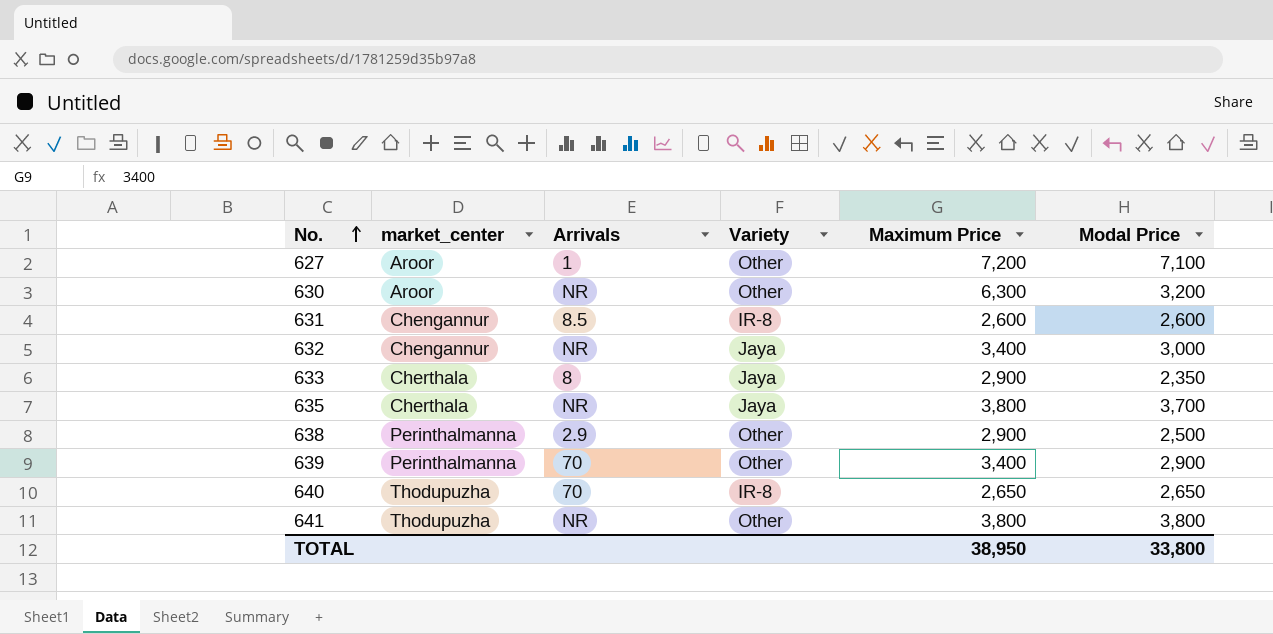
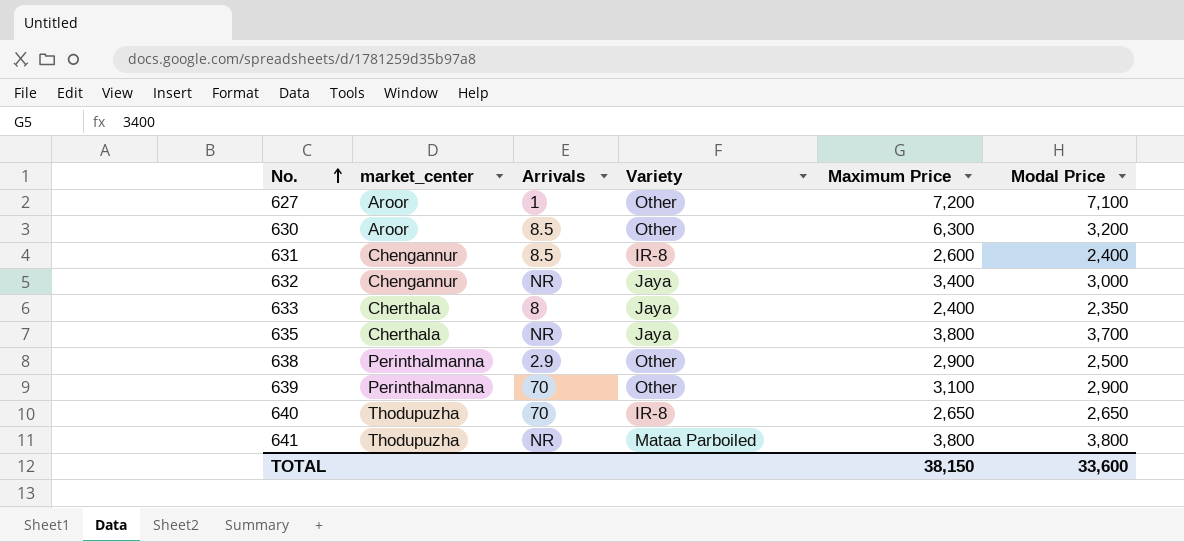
630 | Arrivals: NR -> 8.5
631 | Modal Price: 2,600 -> 2,400
633 | Maximum Price: 2,900 -> 2,400
639 | Maximum Price: 3,400 -> 3,100
641 | Variety: Other -> Mataa Parboiled
TOTAL | Maximum Price: 38,950 -> 38,150
TOTAL | Modal Price: 33,800 -> 33,600

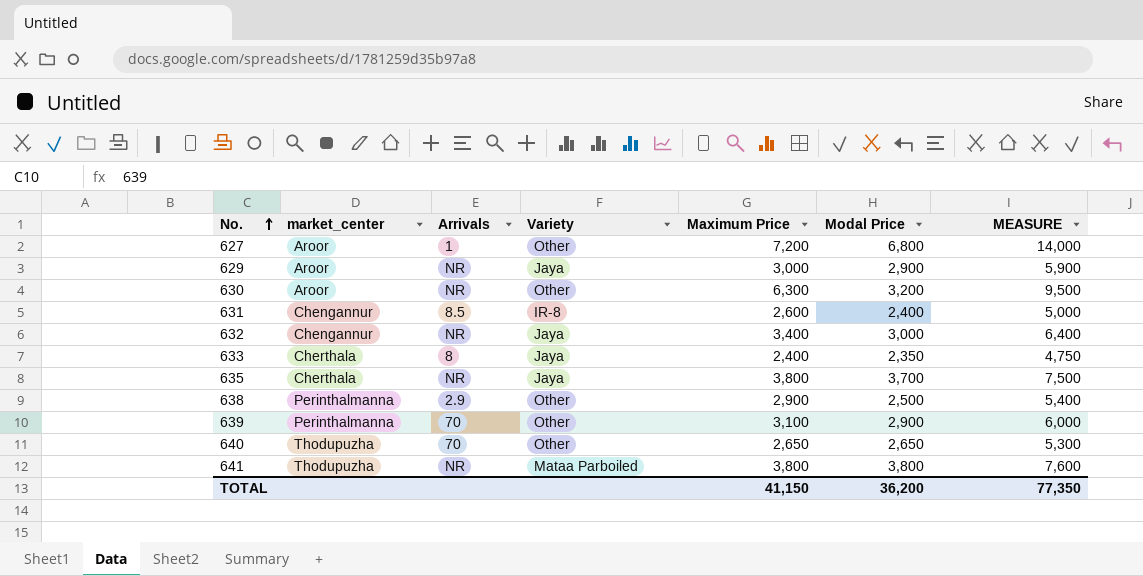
column MEASURE | formula: none -> [Maximum Price] + [Modal Price]
627 | Modal Price: 7,100 -> 6,800
row 629: none -> Aroor | NR | Jaya | 3,000 | 2,900 | 5,900
630 | Arrivals: 8.5 -> NR
640 | Variety: IR-8 -> Other
TOTAL | Maximum Price: 38,150 -> 41,150
TOTAL | Modal Price: 33,600 -> 36,200

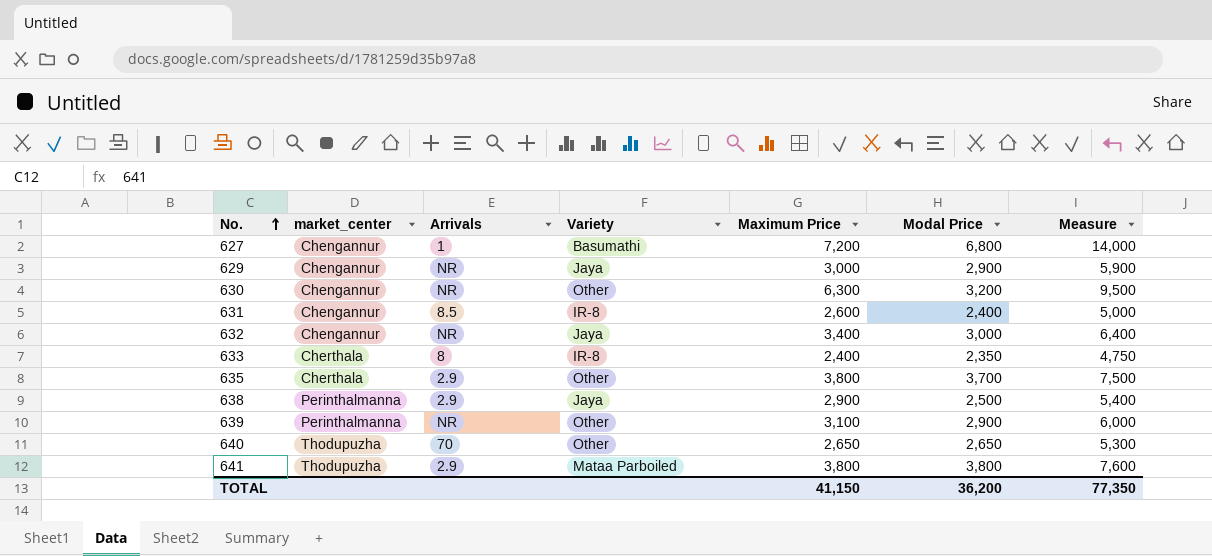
column name: MEASURE -> Measure
627 | market_center: Aroor -> Chengannur
627 | Variety: Other -> Basumathi
629 | market_center: Aroor -> Chengannur
630 | market_center: Aroor -> Chengannur
633 | Variety: Jaya -> IR-8
635 | Arrivals: NR -> 2.9
635 | Variety: Jaya -> Other
638 | Variety: Other -> Jaya
639 | Arrivals: 70 -> NR
641 | Arrivals: NR -> 2.9

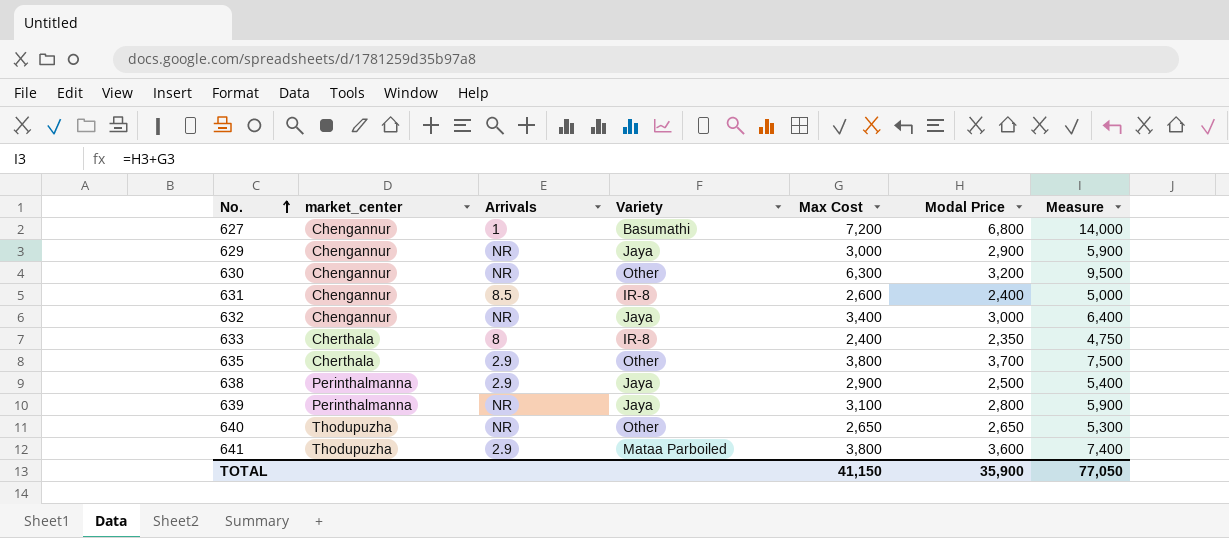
column name: Maximum Price -> Max Cost
639 | Variety: Other -> Jaya
639 | Modal Price: 2,900 -> 2,800
639 | Measure: 6,000 -> 5,900
640 | Arrivals: 70 -> NR
641 | Modal Price: 3,800 -> 3,600
641 | Measure: 7,600 -> 7,400
TOTAL | Modal Price: 36,200 -> 35,900
TOTAL | Measure: 77,350 -> 77,050

